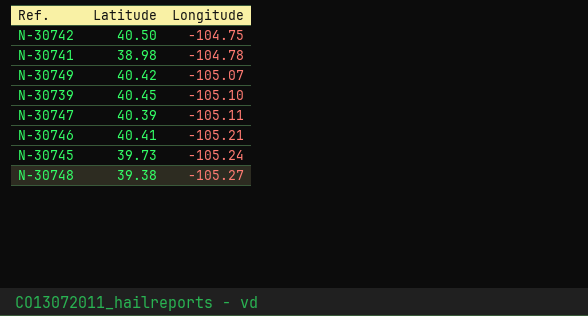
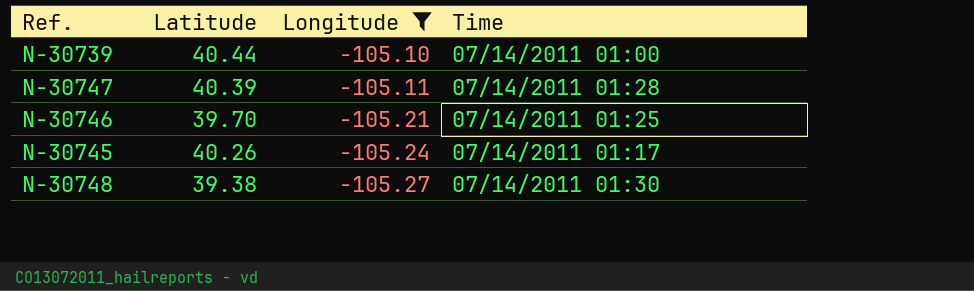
filter: none -> Longitude <= -105.10
column Time | position: none -> 4
N-30739 | Latitude: 40.45 -> 40.44
N-30746 | Latitude: 40.41 -> 39.70
N-30745 | Latitude: 39.73 -> 40.26

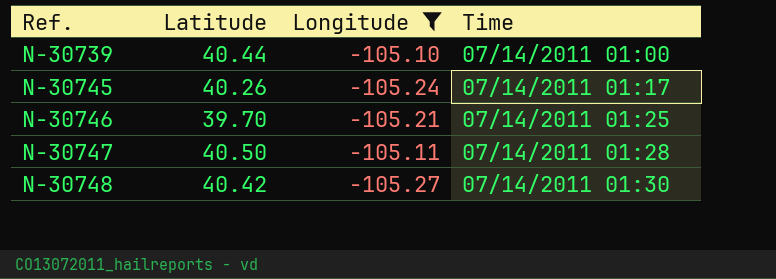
row order: Longitude descending -> Ref. ascending
N-30747 | Latitude: 40.39 -> 40.50
N-30748 | Latitude: 39.38 -> 40.42

